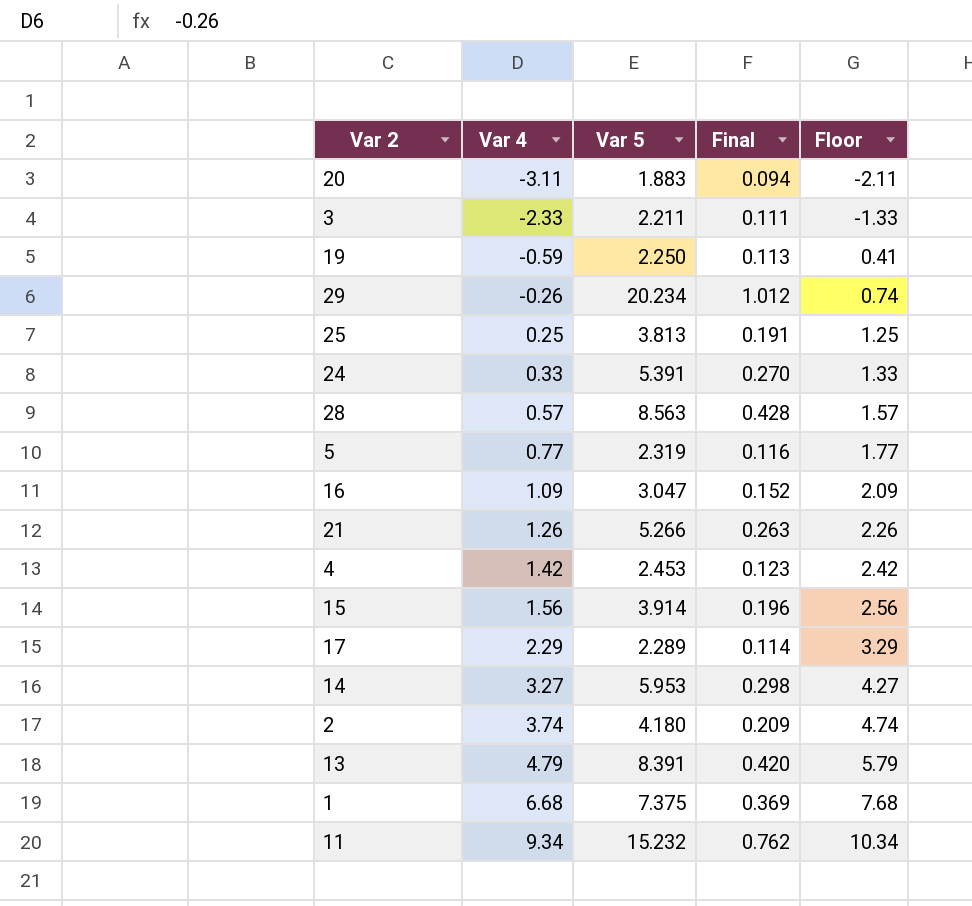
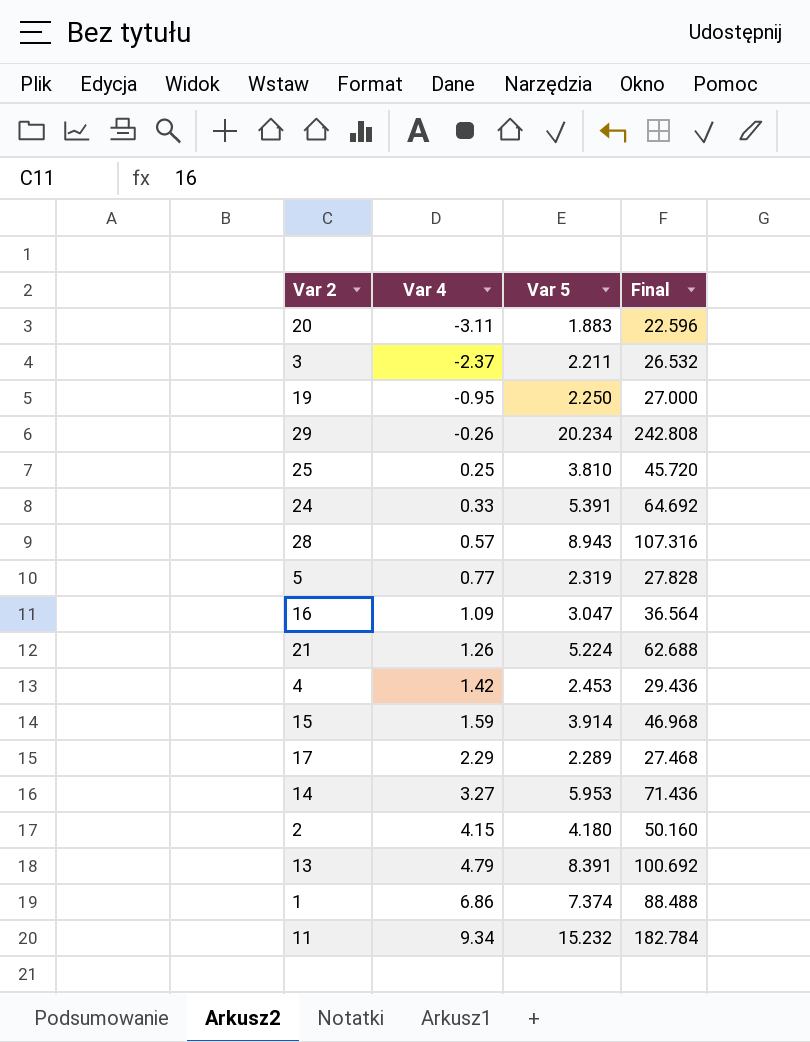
column Floor | formula: [Var 4] + 1 -> none
column Final | formula: [Var 5] * 0.05 -> [Var 5] * 12
3 | Var 4: -2.33 -> -2.37
19 | Var 4: -0.59 -> -0.95
25 | Var 5: 3.813 -> 3.810
28 | Var 5: 8.563 -> 8.943
21 | Var 5: 5.266 -> 5.224
15 | Var 4: 1.56 -> 1.59
2 | Var 4: 3.74 -> 4.15
1 | Var 4: 6.68 -> 6.86
1 | Var 5: 7.375 -> 7.374

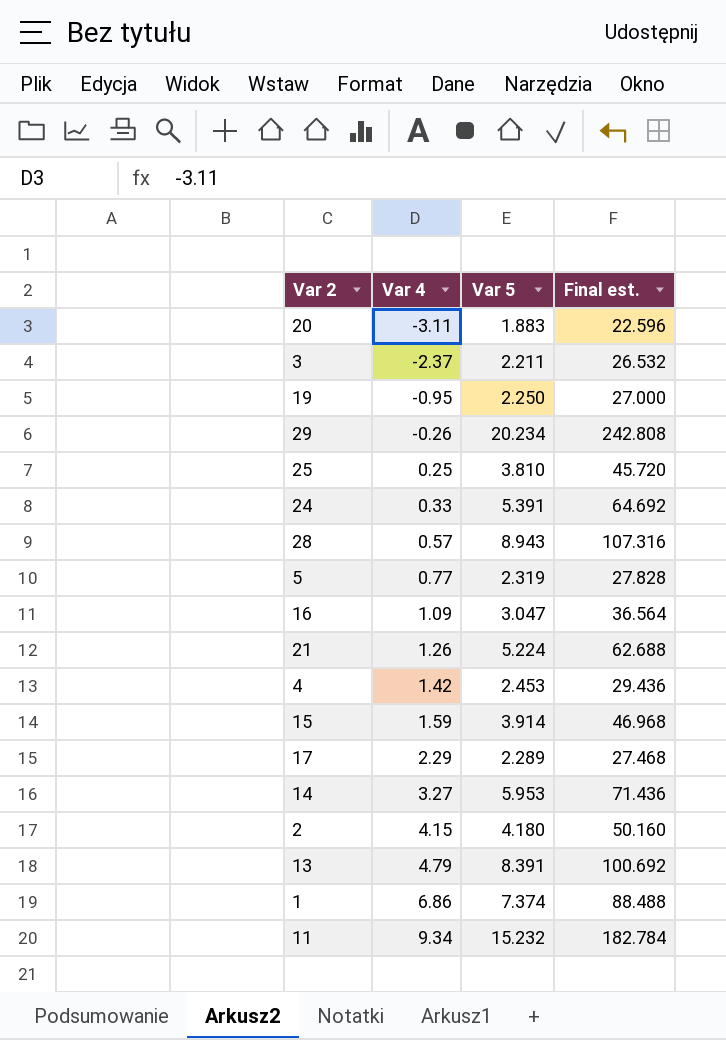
column name: Final -> Final est.

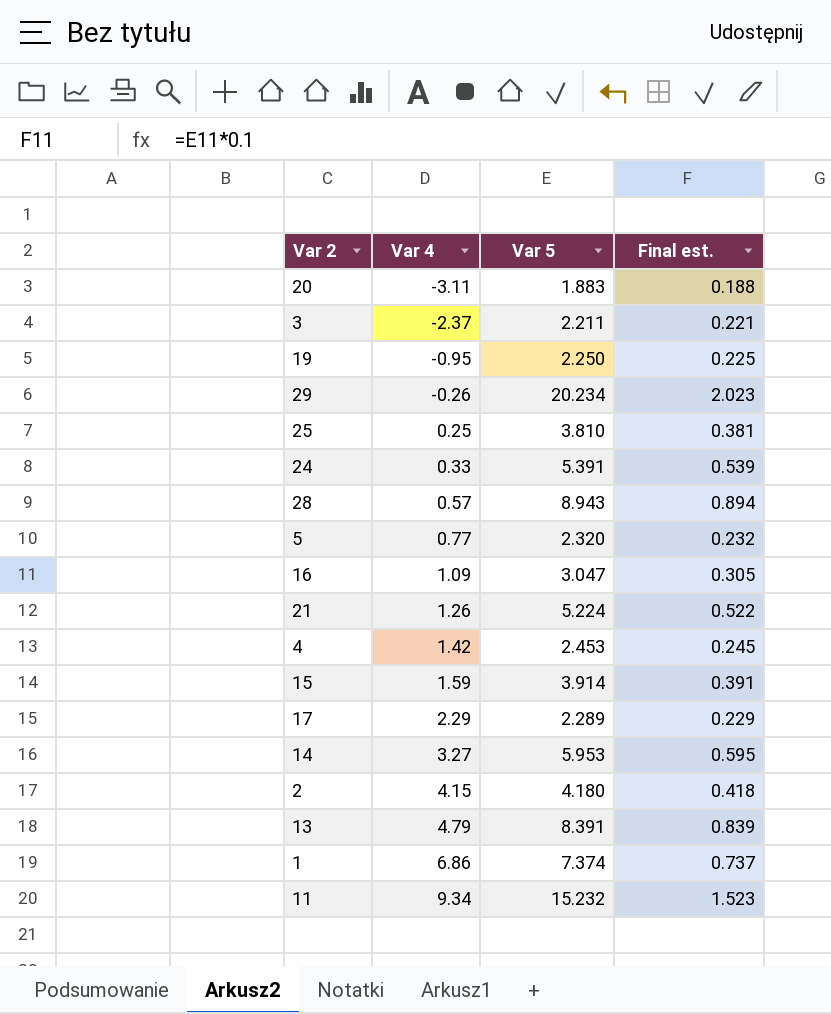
column Final est. | formula: [Var 5] * 12 -> [Var 5] * 0.1
5 | Var 5: 2.319 -> 2.320

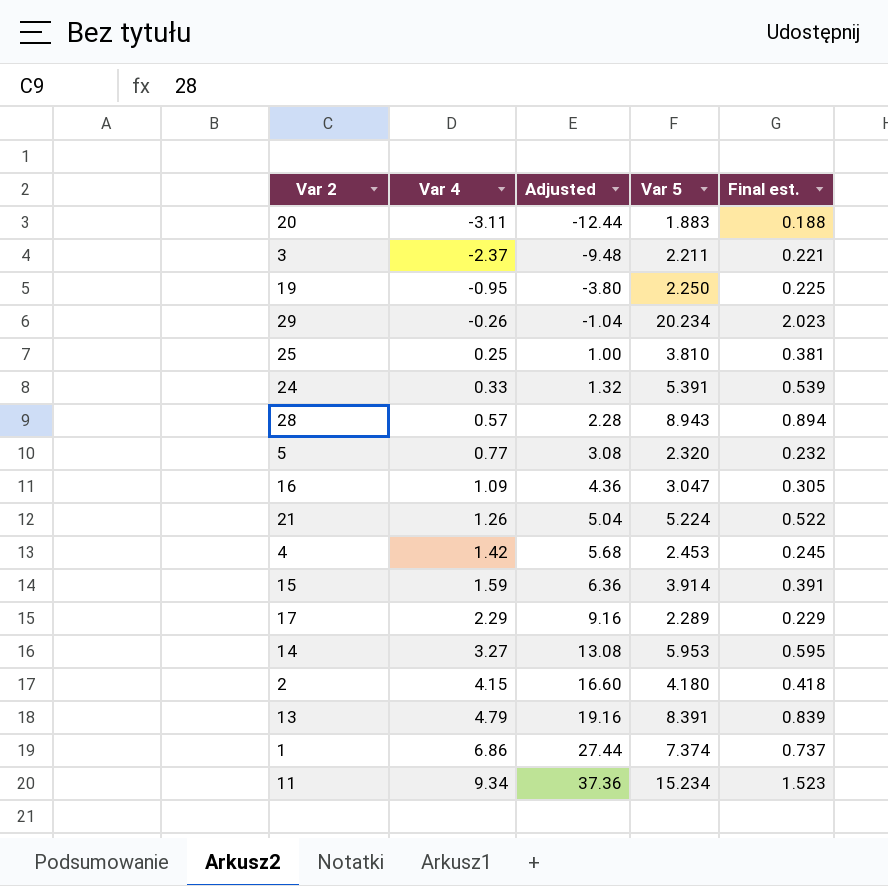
column Adjusted | formula: none -> [Var 4] * 4
11 | Var 5: 15.232 -> 15.234

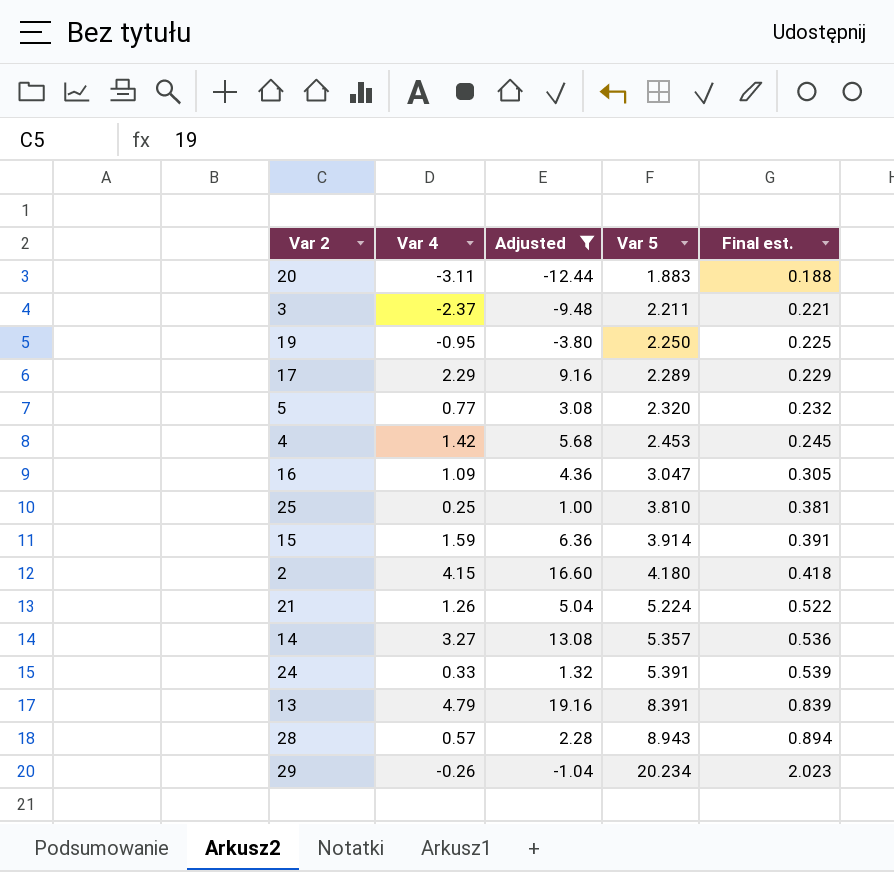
filter: none -> Adjusted <= 19.16
row order: Var 4 ascending -> Var 5 ascending
14 | Var 5: 5.953 -> 5.357
14 | Final est.: 0.595 -> 0.536

